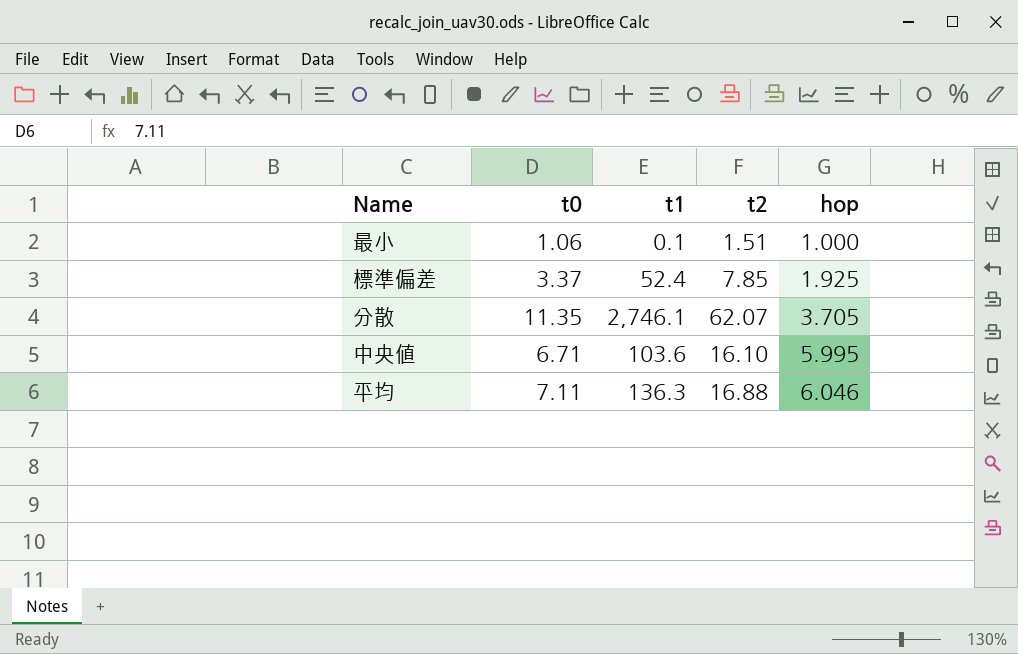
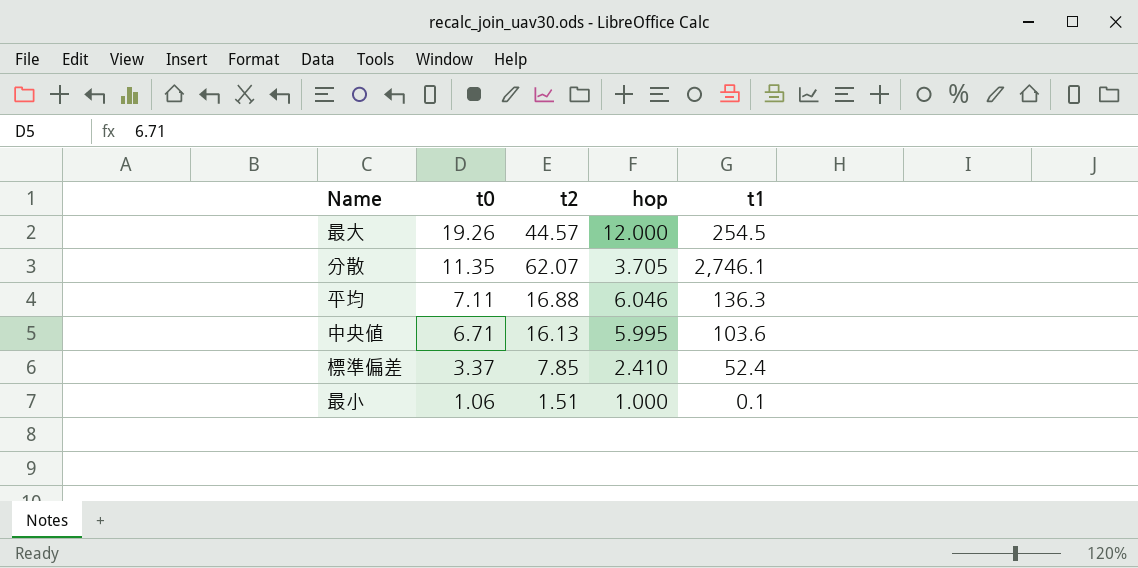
row order: hop ascending -> t0 descending
column t1 | position: 3 -> 5
row 最大: none -> 19.26 | 44.57 | 12.000 | 254.5
中央値 | t2: 16.10 -> 16.13
標準偏差 | hop: 1.925 -> 2.410

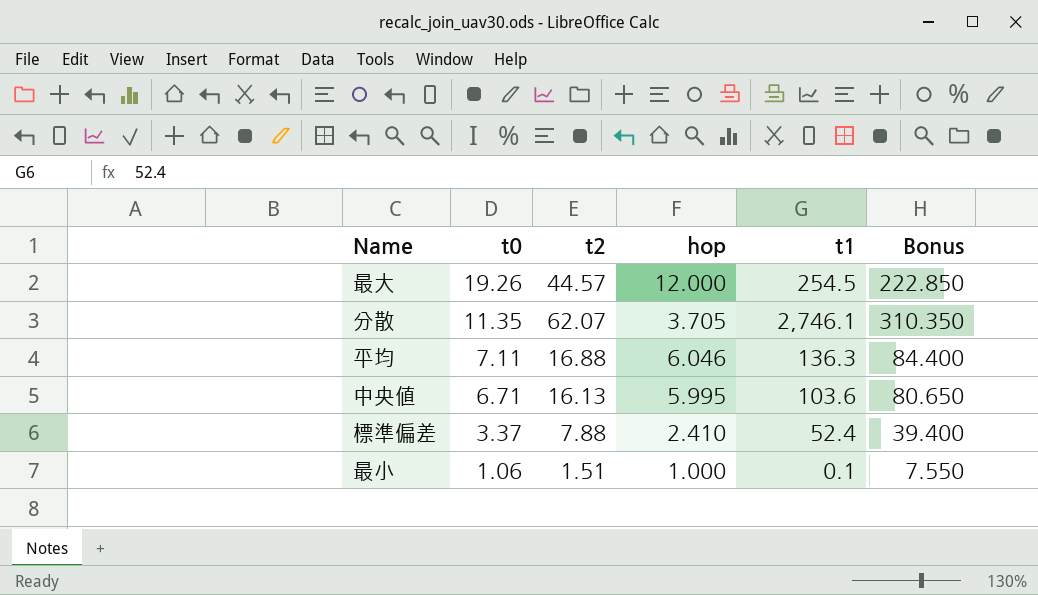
column Bonus | formula: none -> [t2] * 5
標準偏差 | t2: 7.85 -> 7.88

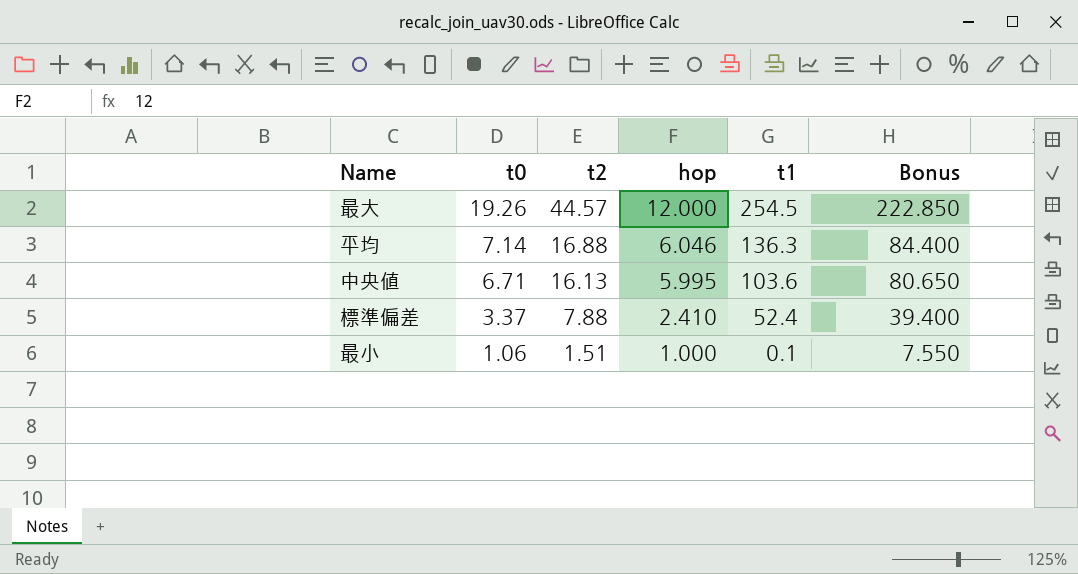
row 分散: 11.35 | 62.07 | 3.705 | 2,746.1 | 310.350 -> none
平均 | t0: 7.11 -> 7.14

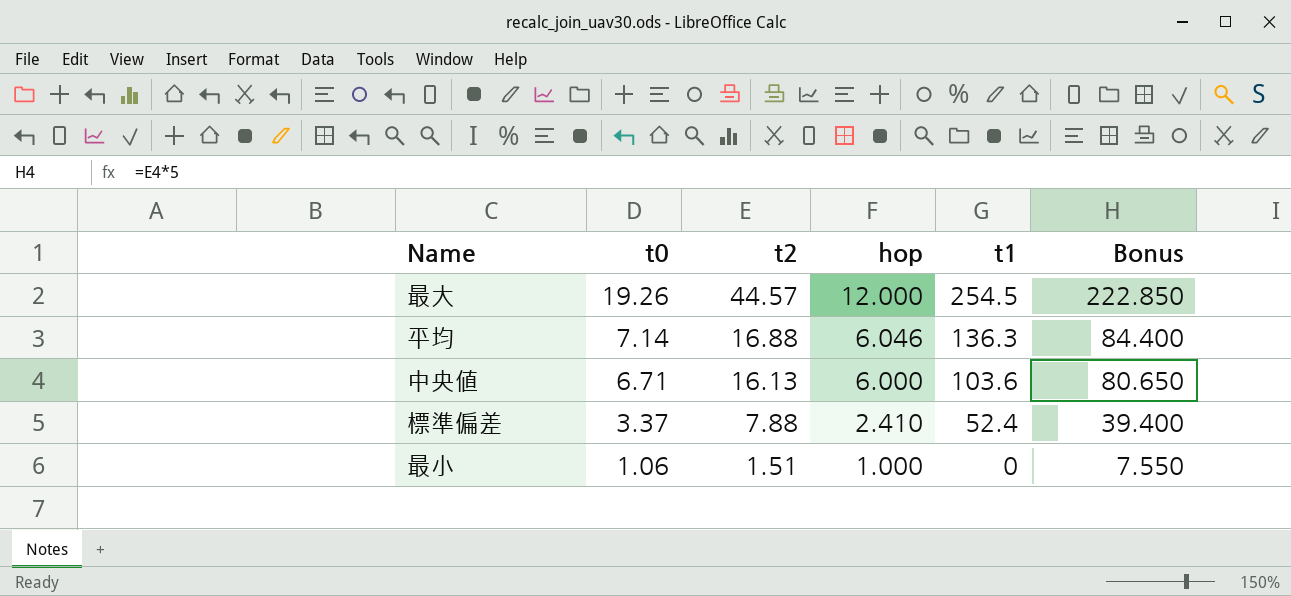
中央値 | hop: 5.995 -> 6.000
最小 | t1: 0.1 -> 0

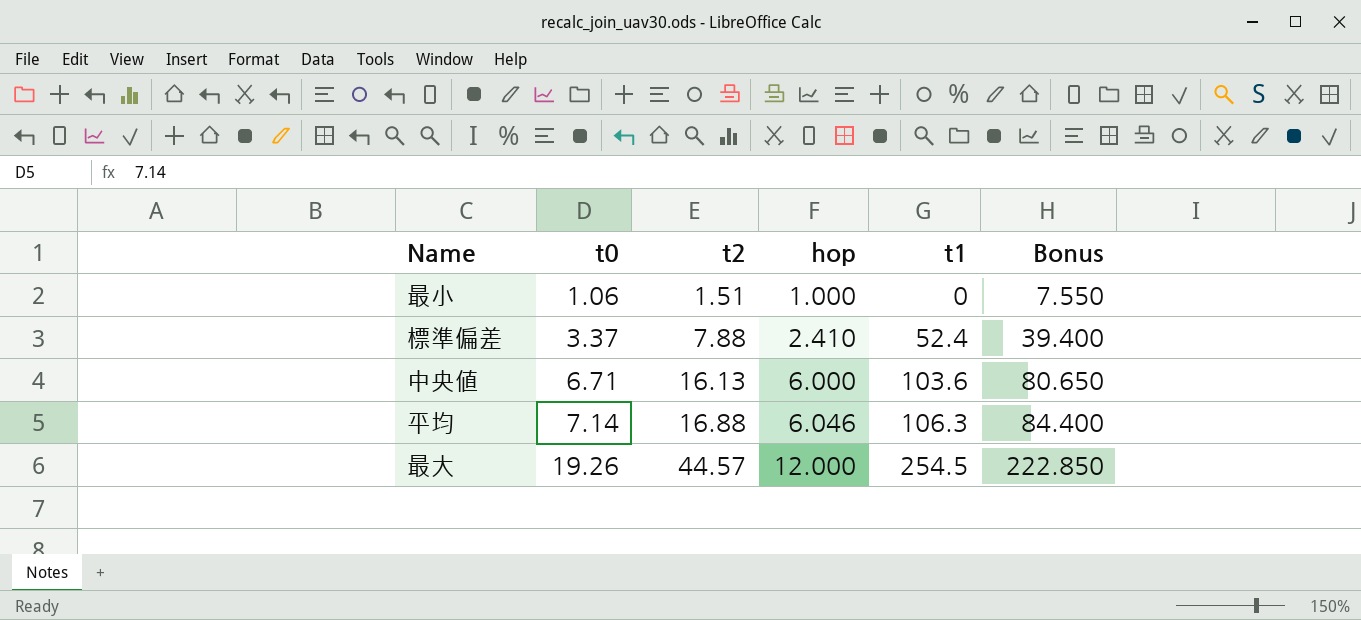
row order: t0 descending -> t0 ascending
平均 | t1: 136.3 -> 106.3

